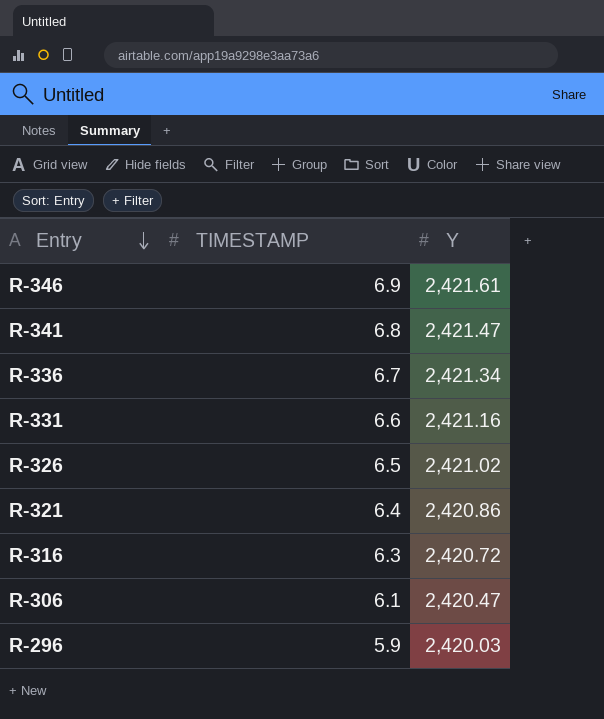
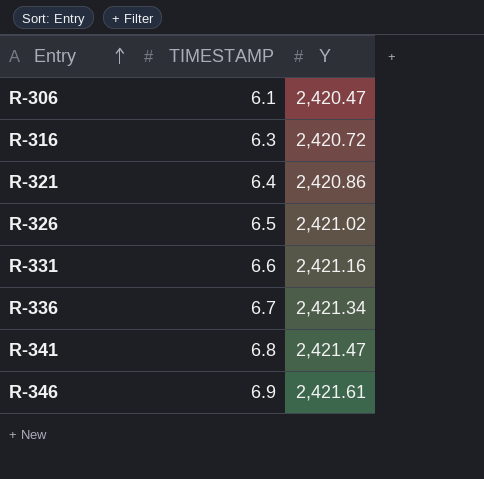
row order: Entry descending -> Entry ascending
row R-296: 5.9 | 2,420.03 -> none

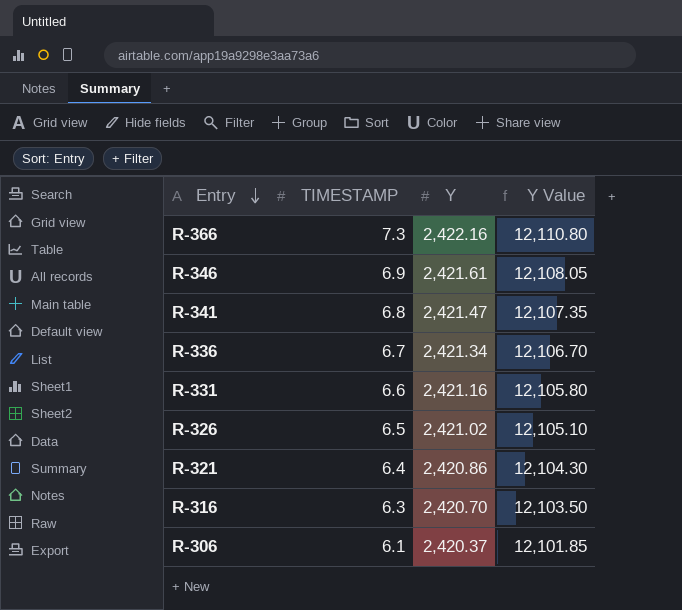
row order: Entry ascending -> Entry descending
column Y Value | formula: none -> [Y] * 5
row R-366: none -> 7.3 | 2,422.16 | 12,110.80
R-316 | Y: 2,420.72 -> 2,420.70
R-306 | Y: 2,420.47 -> 2,420.37

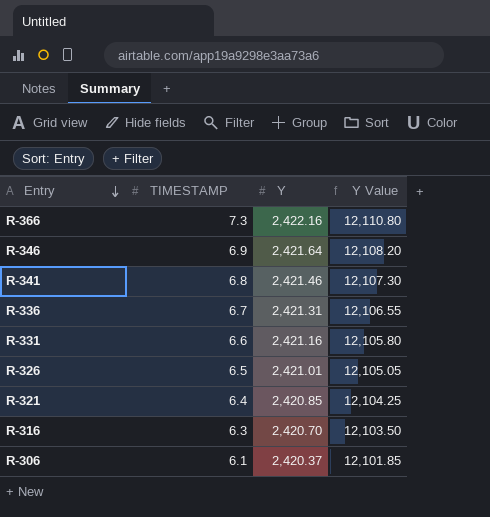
R-346 | Y: 2,421.61 -> 2,421.64
R-346 | Y Value: 12,108.05 -> 12,108.20
R-341 | Y: 2,421.47 -> 2,421.46
R-341 | Y Value: 12,107.35 -> 12,107.30
R-336 | Y: 2,421.34 -> 2,421.31
R-336 | Y Value: 12,106.70 -> 12,106.55
R-326 | Y: 2,421.02 -> 2,421.01
R-326 | Y Value: 12,105.10 -> 12,105.05
R-321 | Y: 2,420.86 -> 2,420.85
R-321 | Y Value: 12,104.30 -> 12,104.25

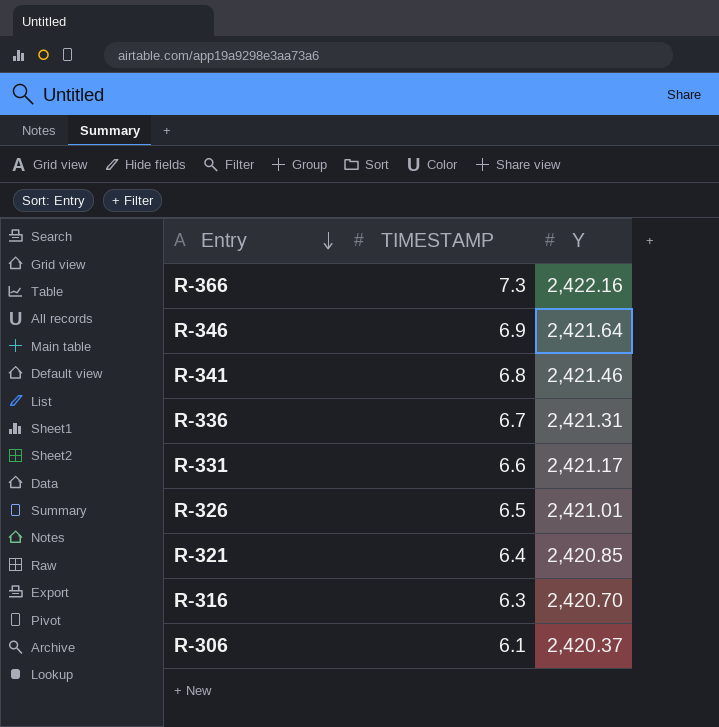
column Y Value | formula: [Y] * 5 -> none
R-331 | Y: 2,421.16 -> 2,421.17

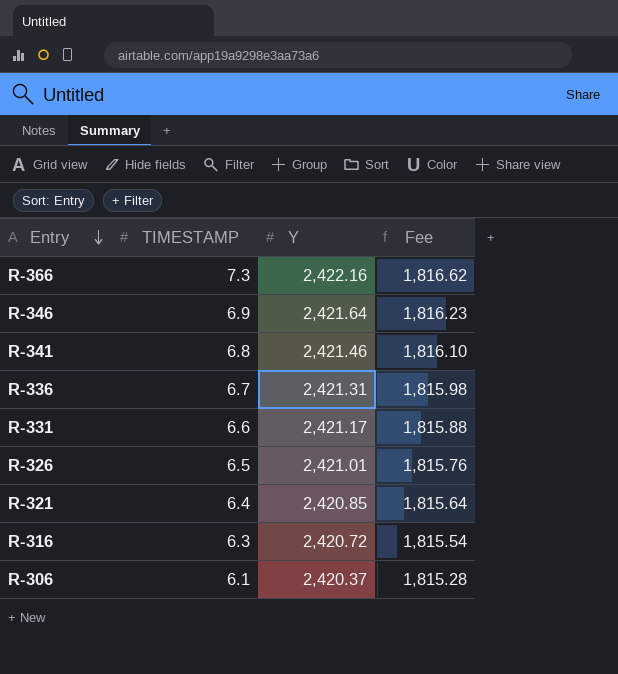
column Fee | formula: none -> [Y] * 0.75
R-316 | Y: 2,420.70 -> 2,420.72

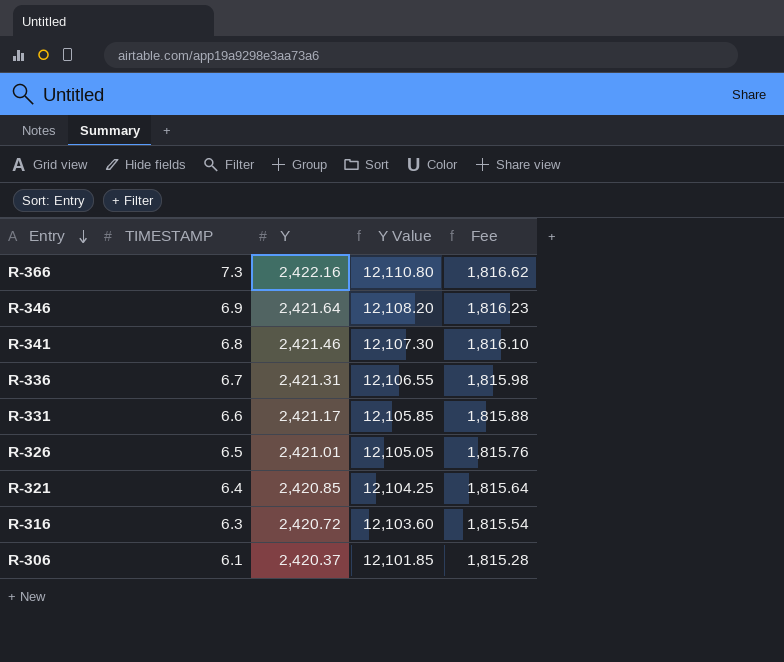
column Y Value | formula: none -> [Y] * 5

